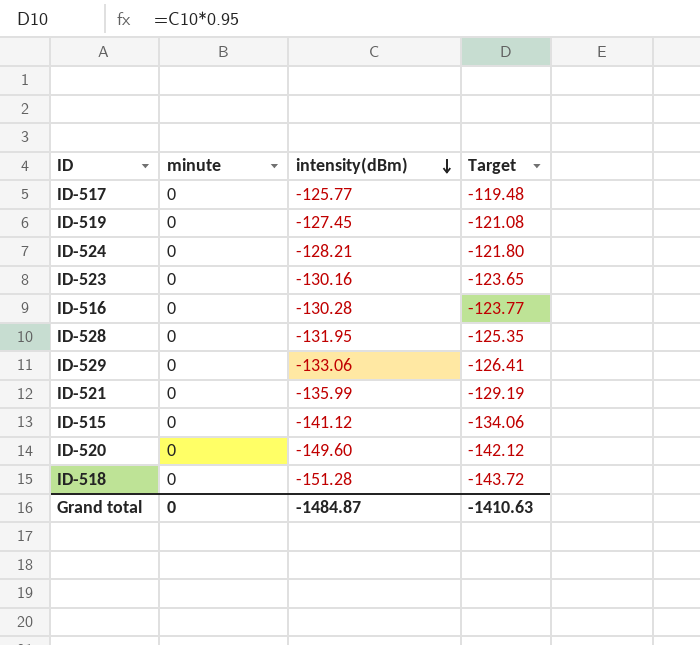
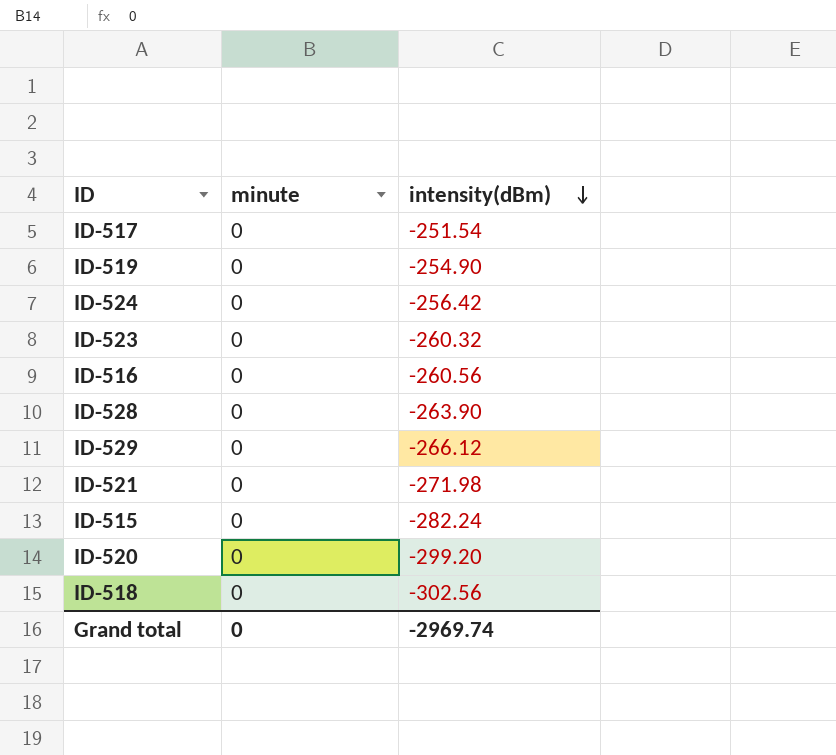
column Target | formula: [intensity(dBm)] * 0.95 -> none
ID-517 | intensity(dBm): -125.77 -> -251.54
ID-519 | intensity(dBm): -127.45 -> -254.90
ID-524 | intensity(dBm): -128.21 -> -256.42
ID-523 | intensity(dBm): -130.16 -> -260.32
ID-516 | intensity(dBm): -130.28 -> -260.56
ID-528 | intensity(dBm): -131.95 -> -263.90
ID-529 | intensity(dBm): -133.06 -> -266.12
ID-521 | intensity(dBm): -135.99 -> -271.98
ID-515 | intensity(dBm): -141.12 -> -282.24
ID-520 | intensity(dBm): -149.60 -> -299.20
ID-518 | intensity(dBm): -151.28 -> -302.56
Grand total | intensity(dBm): -1484.87 -> -2969.74

